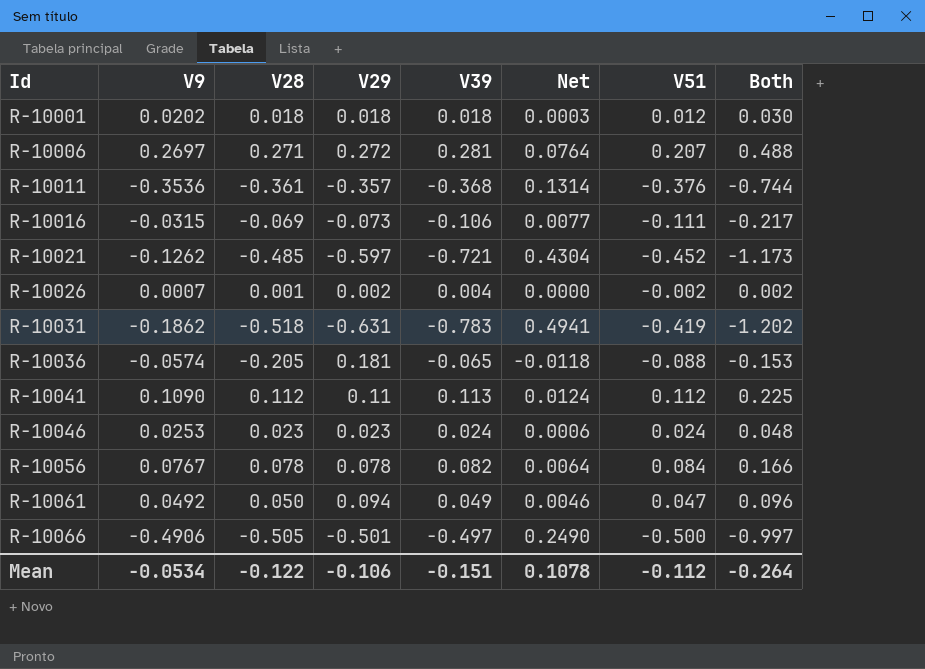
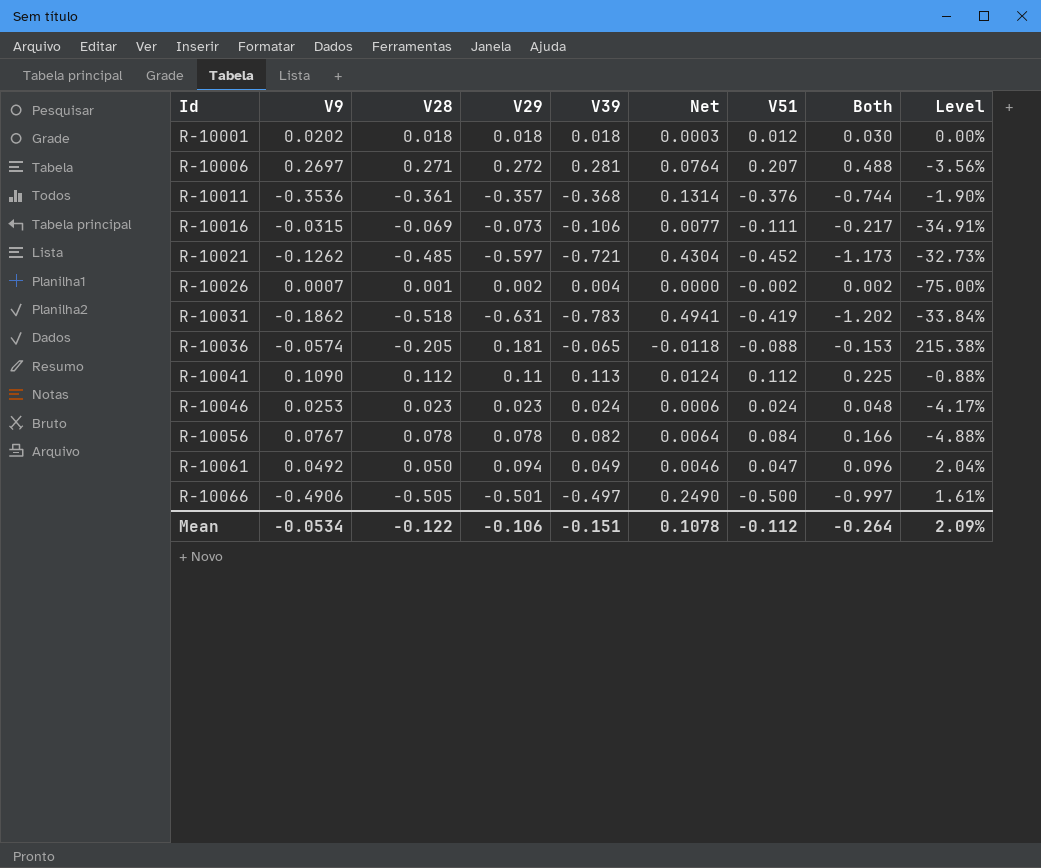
column Level | formula: none -> ([V28] - [V39]) / [V39]

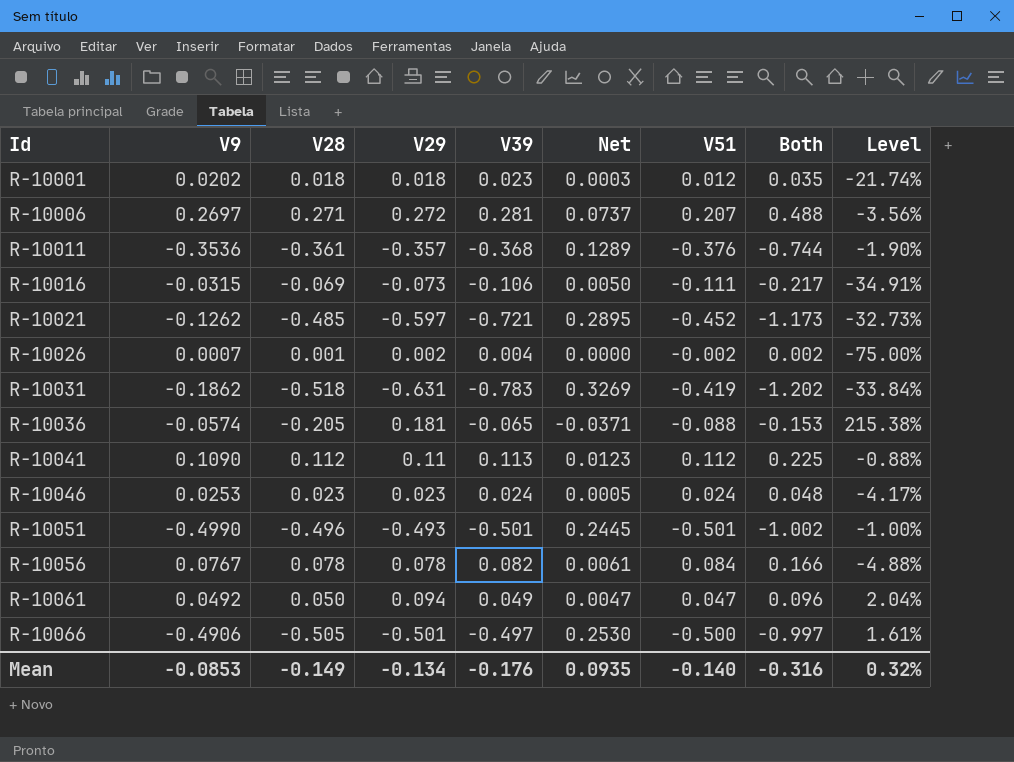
column Net | formula: [V29] * [V39] -> [V28] * [V29]
R-10001 | V39: 0.018 -> 0.023
R-10001 | Both: 0.030 -> 0.035
R-10001 | Level: 0.00% -> -21.74%
row R-10051: none -> -0.4990 | -0.496 | -0.493 | -0.501 | 0.2445 | -0.501 | -1.002 | -1.00%
Mean | V9: -0.0534 -> -0.0853
Mean | V28: -0.122 -> -0.149
Mean | V29: -0.106 -> -0.134
Mean | V39: -0.151 -> -0.176
Mean | Net: 0.1078 -> 0.0935
Mean | V51: -0.112 -> -0.140
Mean | Both: -0.264 -> -0.316
Mean | Level: 2.09% -> 0.32%

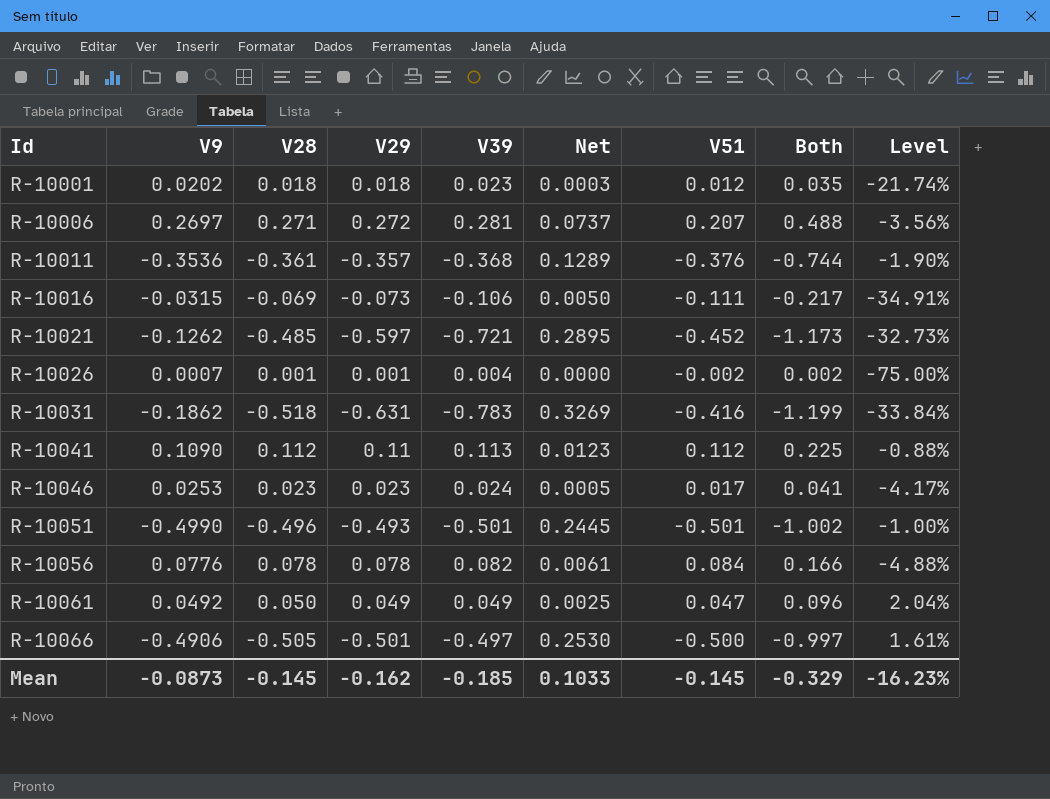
row R-10036: -0.0574 | -0.205 | 0.181 | -0.065 | -0.0371 | -0.088 | -0.153 | 215.38% -> none
R-10026 | V29: 0.002 -> 0.001
R-10031 | V51: -0.419 -> -0.416
R-10031 | Both: -1.202 -> -1.199
R-10046 | V51: 0.024 -> 0.017
R-10046 | Both: 0.048 -> 0.041
R-10056 | V9: 0.0767 -> 0.0776
R-10061 | V29: 0.094 -> 0.049
R-10061 | Net: 0.0047 -> 0.0025
Mean | V9: -0.0853 -> -0.0873
Mean | V28: -0.149 -> -0.145
Mean | V29: -0.134 -> -0.162
Mean | V39: -0.176 -> -0.185
Mean | Net: 0.0935 -> 0.1033
Mean | V51: -0.140 -> -0.145
Mean | Both: -0.316 -> -0.329
Mean | Level: 0.32% -> -16.23%

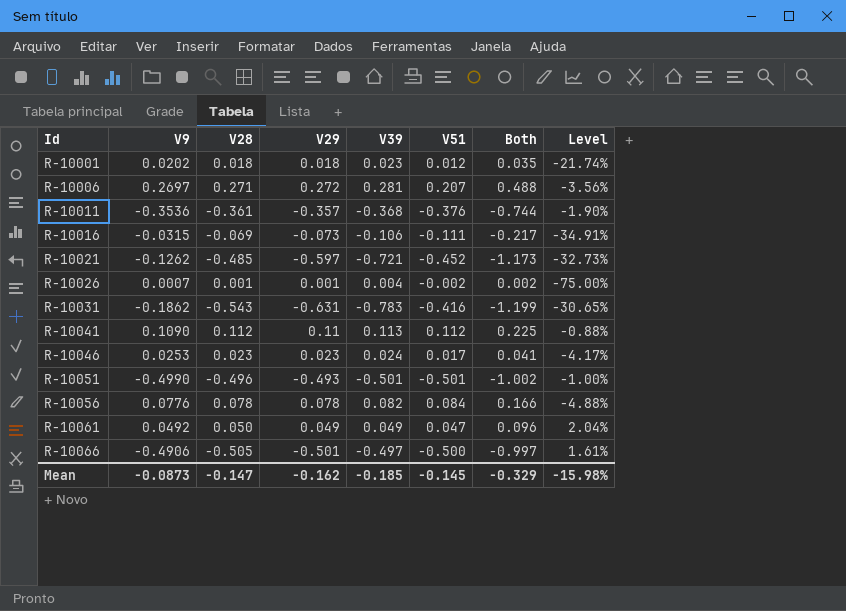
column Net | formula: [V28] * [V29] -> none
R-10031 | V28: -0.518 -> -0.543
R-10031 | Level: -33.84% -> -30.65%
Mean | V28: -0.145 -> -0.147
Mean | Level: -16.23% -> -15.98%

